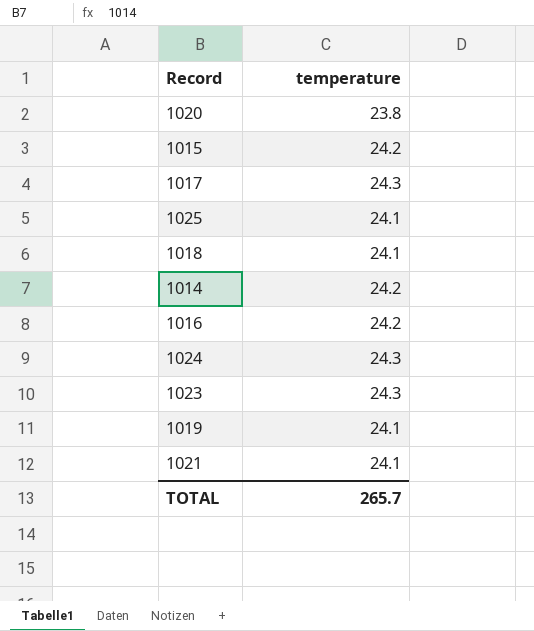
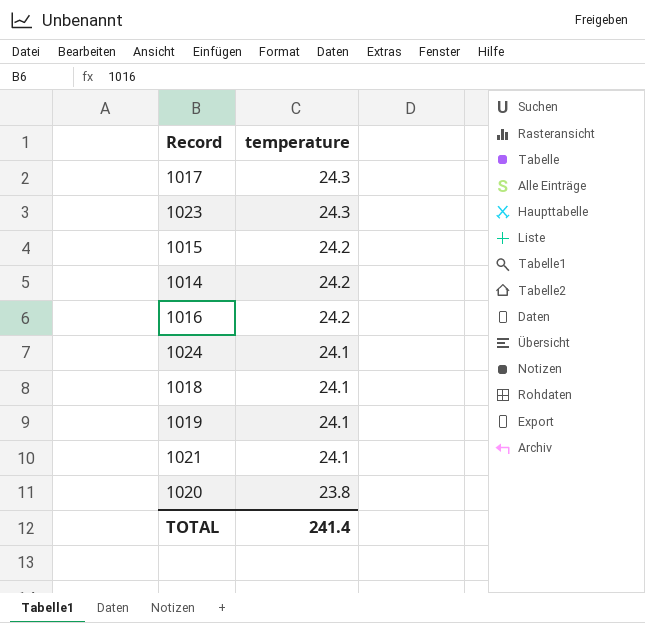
row order: none -> temperature descending
row 1025: 24.1 -> none
1024 | temperature: 24.3 -> 24.1
TOTAL | temperature: 265.7 -> 241.4

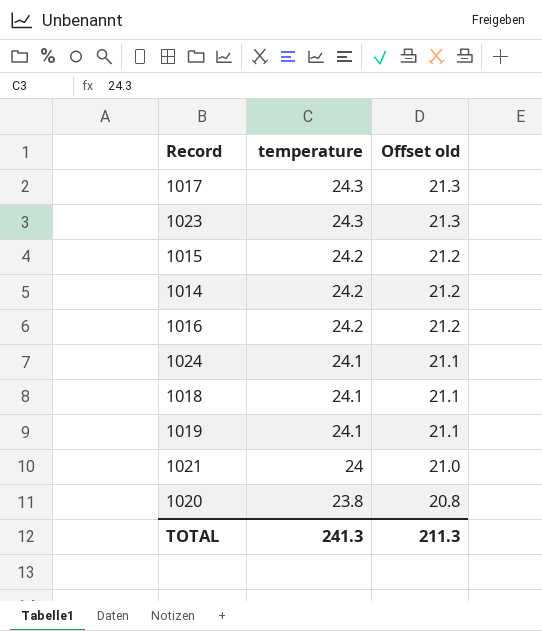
column Offset old | formula: none -> [temperature] - 3
1021 | temperature: 24.1 -> 24
TOTAL | temperature: 241.4 -> 241.3

